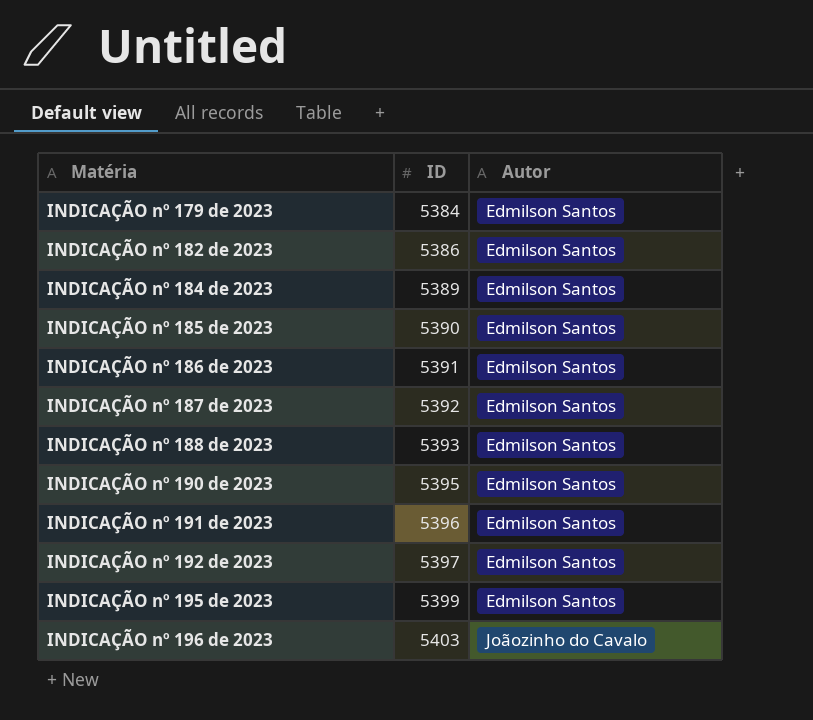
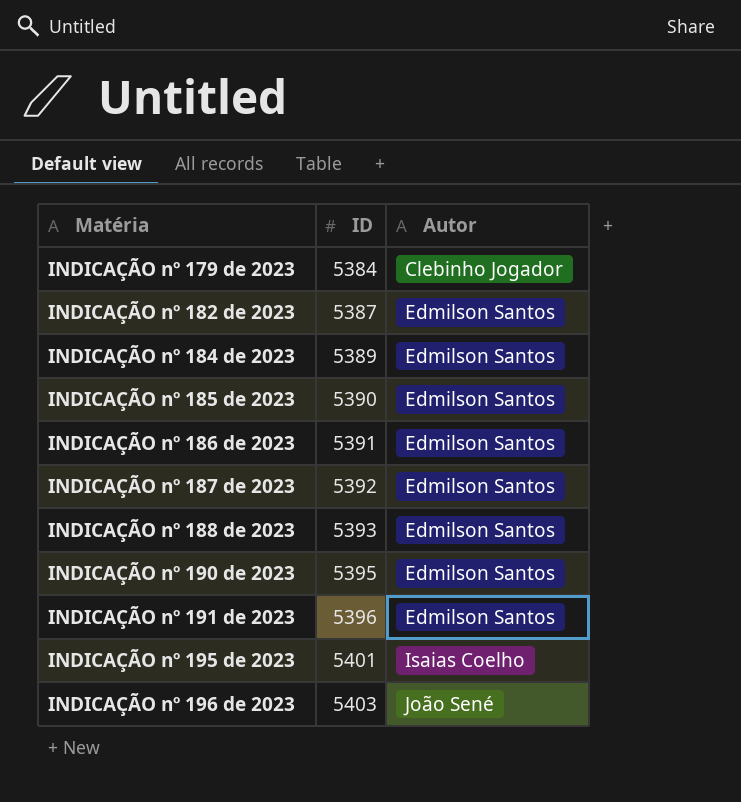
row INDICAÇÃO nº 192 de 2023: 5397 | Edmilson Santos -> none
INDICAÇÃO nº 179 de 2023 | Autor: Edmilson Santos -> Clebinho Jogador
INDICAÇÃO nº 182 de 2023 | ID: 5386 -> 5387
INDICAÇÃO nº 195 de 2023 | ID: 5399 -> 5401
INDICAÇÃO nº 195 de 2023 | Autor: Edmilson Santos -> Isaias Coelho
INDICAÇÃO nº 196 de 2023 | Autor: Joãozinho do Cavalo -> João Sené

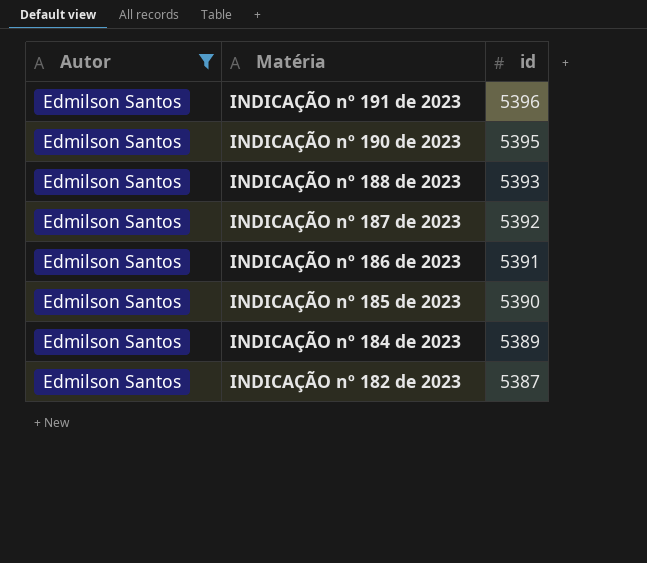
filter: none -> Autor = Edmilson Santos
row order: Matéria ascending -> Matéria descending
column Autor | position: 3 -> 1
column name: ID -> id

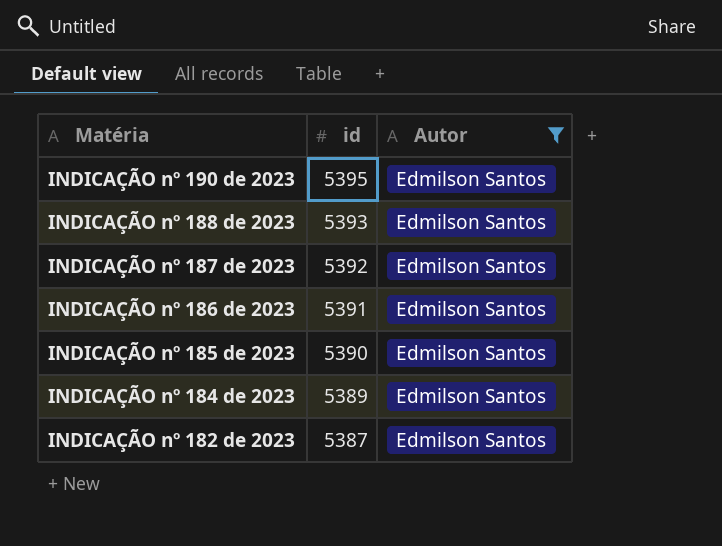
column Autor | position: 1 -> 3
row INDICAÇÃO nº 191 de 2023: Edmilson Santos | 5396 -> none

